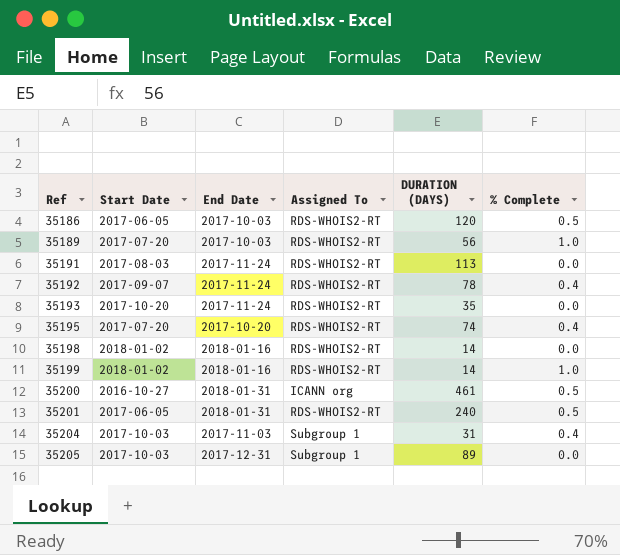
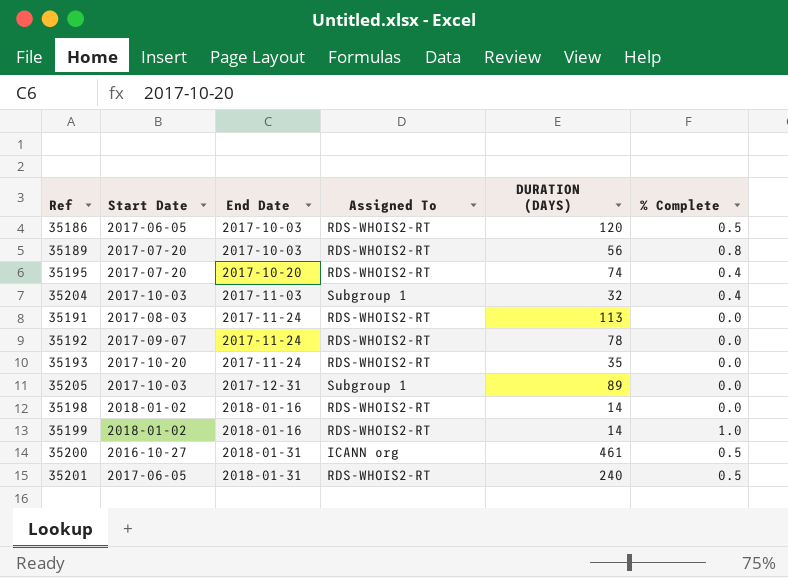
row order: Ref ascending -> End Date ascending
35189 | % Complete: 1.0 -> 0.8
35204 | DURATION (DAYS): 31 -> 32
35192 | % Complete: 0.4 -> 0.0

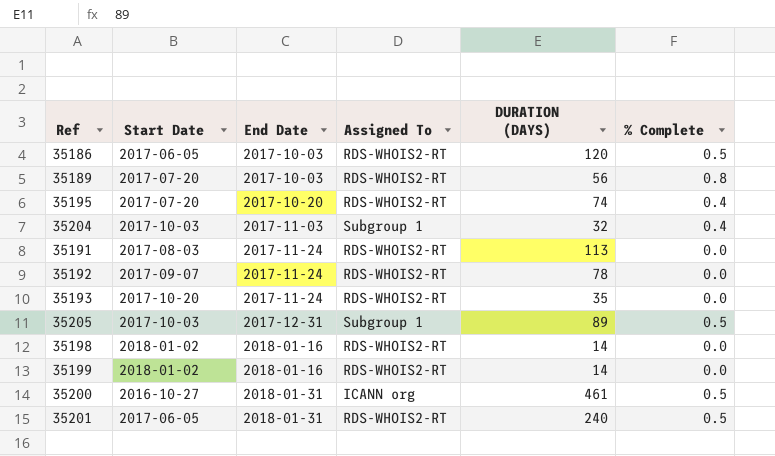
35205 | % Complete: 0.0 -> 0.5
35199 | % Complete: 1.0 -> 0.0

